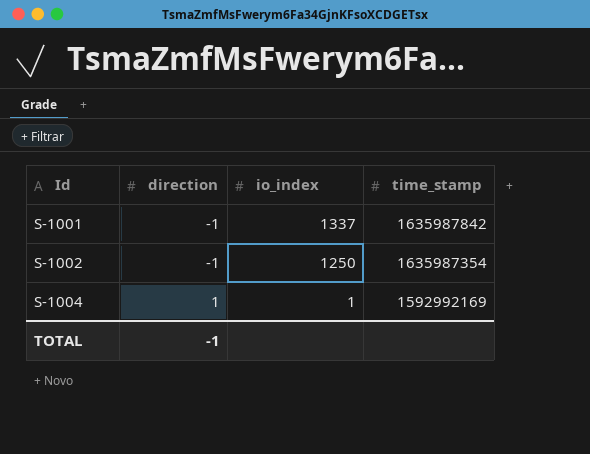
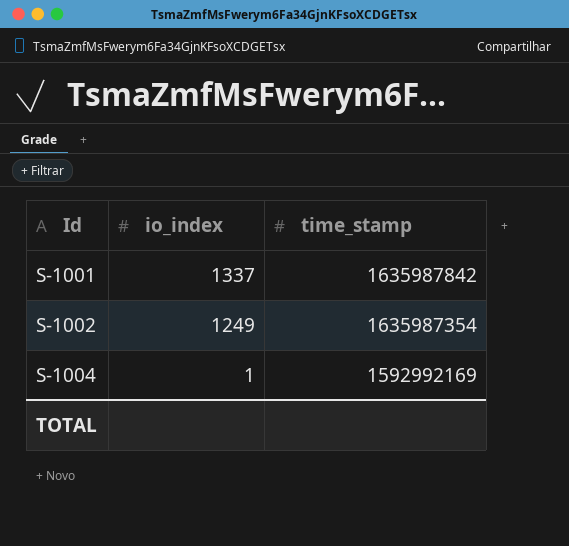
column direction | position: 2 -> none
S-1002 | io_index: 1250 -> 1249

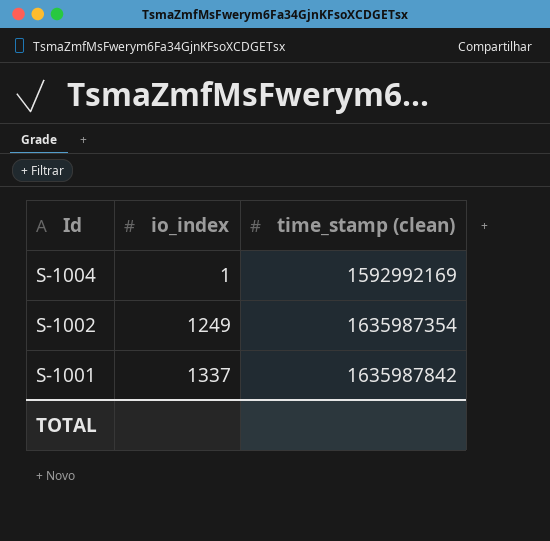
row order: Id ascending -> Id descending
column name: time_stamp -> time_stamp (clean)

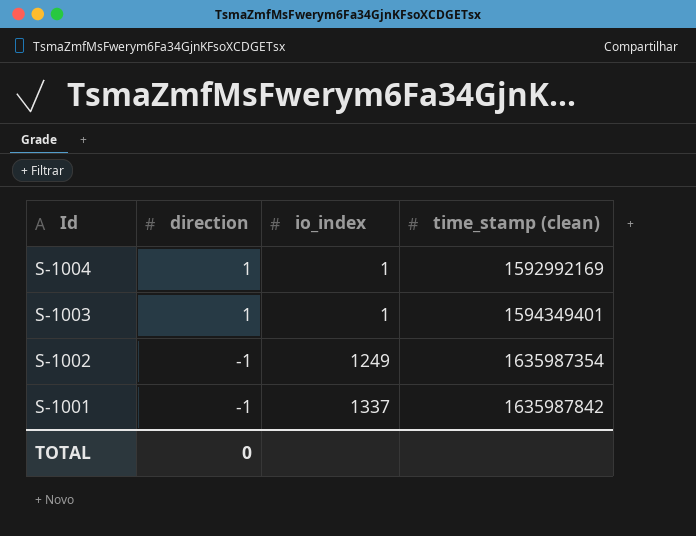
column direction | position: none -> 2
row S-1003: none -> 1 | 1 | 1594349401

